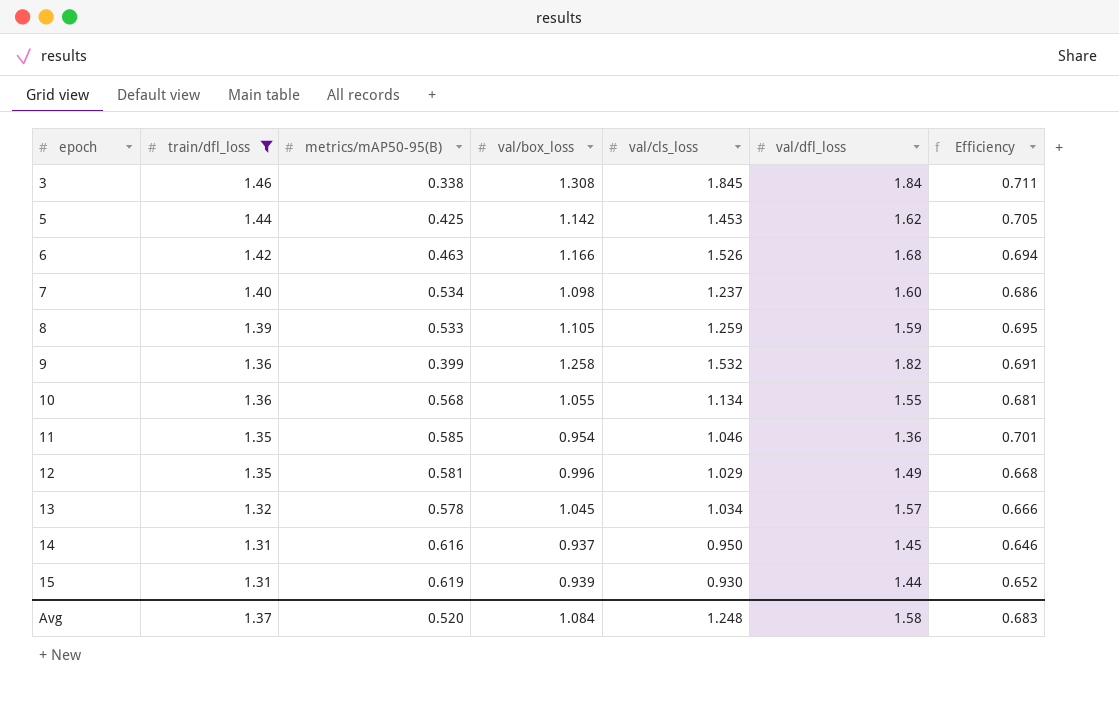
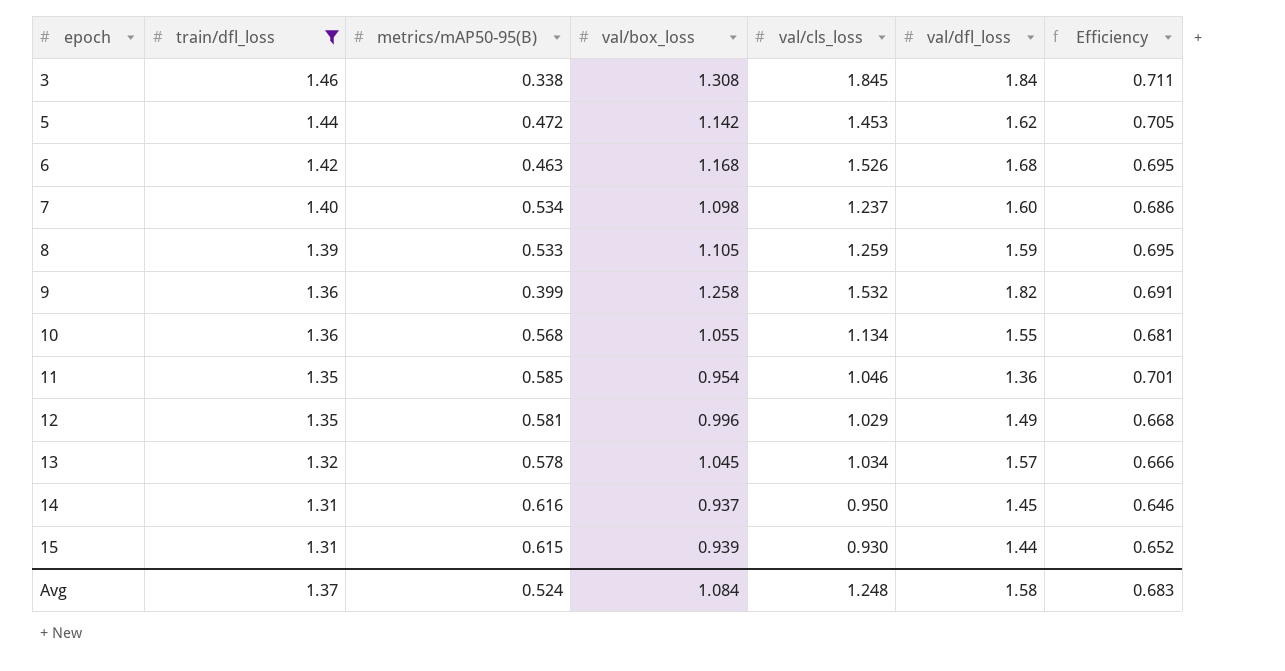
5 | metrics/mAP50-95(B): 0.425 -> 0.472
6 | val/box_loss: 1.166 -> 1.168
6 | Efficiency: 0.694 -> 0.695
15 | metrics/mAP50-95(B): 0.619 -> 0.615
Avg | metrics/mAP50-95(B): 0.520 -> 0.524

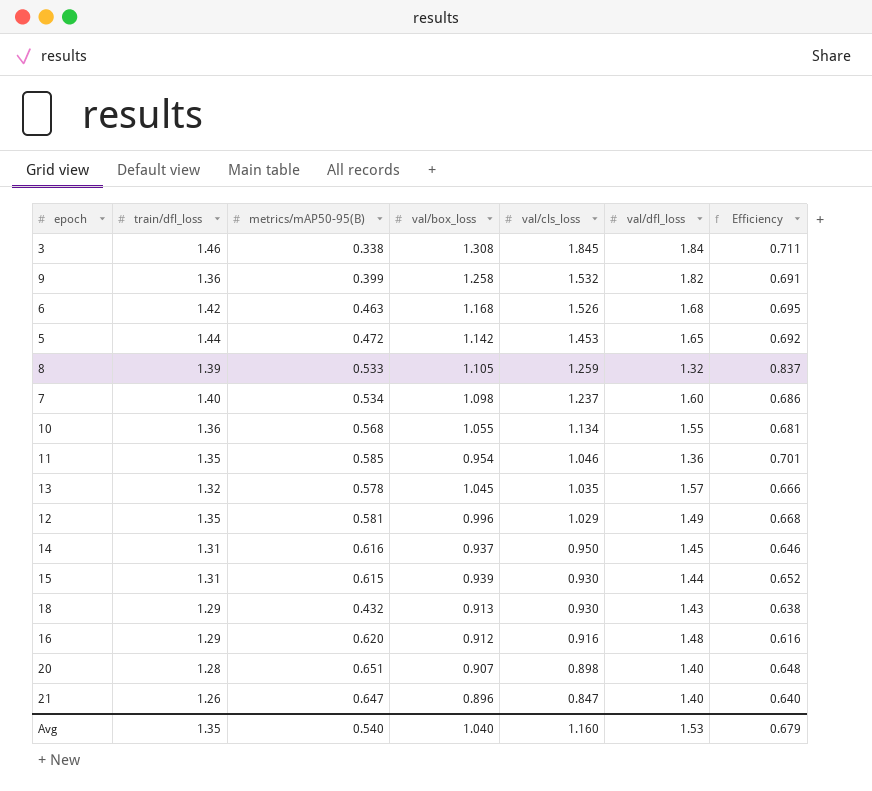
filter: train/dfl_loss >= 1.31 -> none
row order: epoch ascending -> val/cls_loss descending
5 | val/dfl_loss: 1.62 -> 1.65
5 | Efficiency: 0.705 -> 0.692
8 | val/dfl_loss: 1.59 -> 1.32
8 | Efficiency: 0.695 -> 0.837
13 | val/cls_loss: 1.034 -> 1.035
Avg | train/dfl_loss: 1.37 -> 1.35
Avg | metrics/mAP50-95(B): 0.524 -> 0.540
Avg | val/box_loss: 1.084 -> 1.040
Avg | val/cls_loss: 1.248 -> 1.160
Avg | val/dfl_loss: 1.58 -> 1.53
Avg | Efficiency: 0.683 -> 0.679

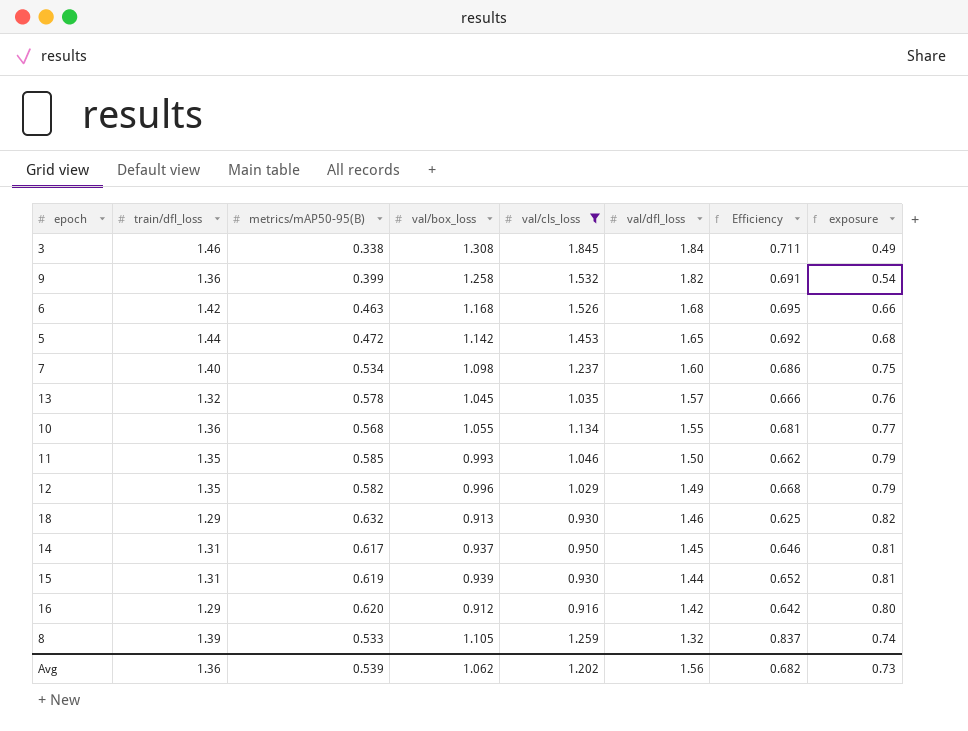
filter: none -> val/cls_loss >= 0.916
row order: val/cls_loss descending -> val/dfl_loss descending
column exposure | formula: none -> [train/dfl_loss] * [metrics/mAP50-95(B)]
11 | val/box_loss: 0.954 -> 0.993
11 | val/dfl_loss: 1.36 -> 1.50
11 | Efficiency: 0.701 -> 0.662
12 | metrics/mAP50-95(B): 0.581 -> 0.582
18 | metrics/mAP50-95(B): 0.432 -> 0.632
18 | val/dfl_loss: 1.43 -> 1.46
18 | Efficiency: 0.638 -> 0.625
14 | metrics/mAP50-95(B): 0.616 -> 0.617
15 | metrics/mAP50-95(B): 0.615 -> 0.619
16 | val/dfl_loss: 1.48 -> 1.42
16 | Efficiency: 0.616 -> 0.642
Avg | train/dfl_loss: 1.35 -> 1.36
Avg | metrics/mAP50-95(B): 0.540 -> 0.539
Avg | val/box_loss: 1.040 -> 1.062
Avg | val/cls_loss: 1.160 -> 1.202
Avg | val/dfl_loss: 1.53 -> 1.56
Avg | Efficiency: 0.679 -> 0.682

